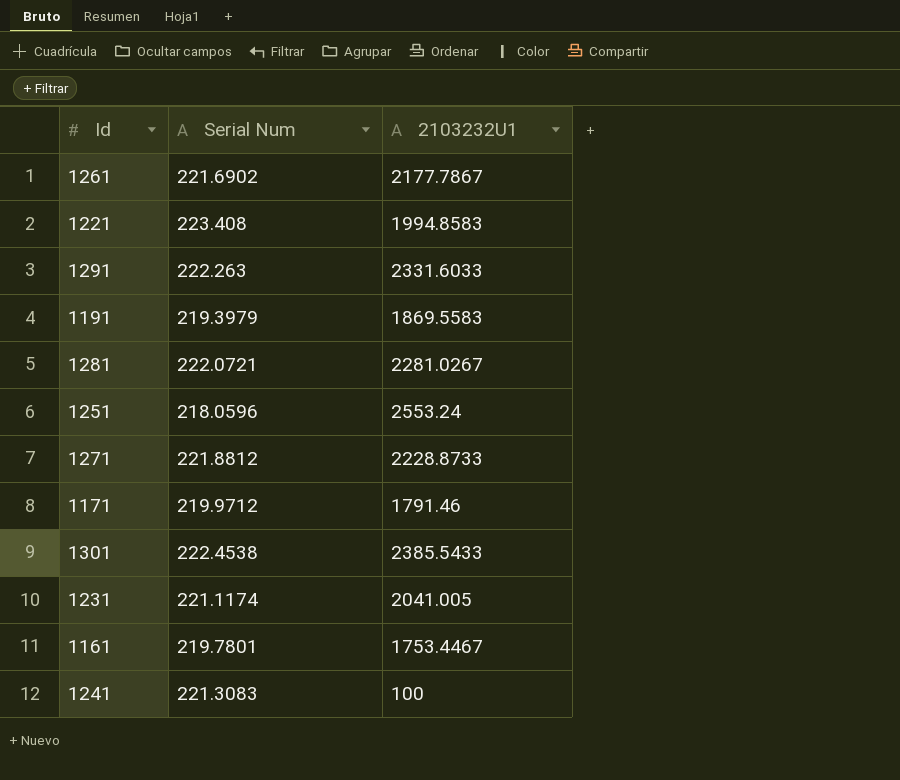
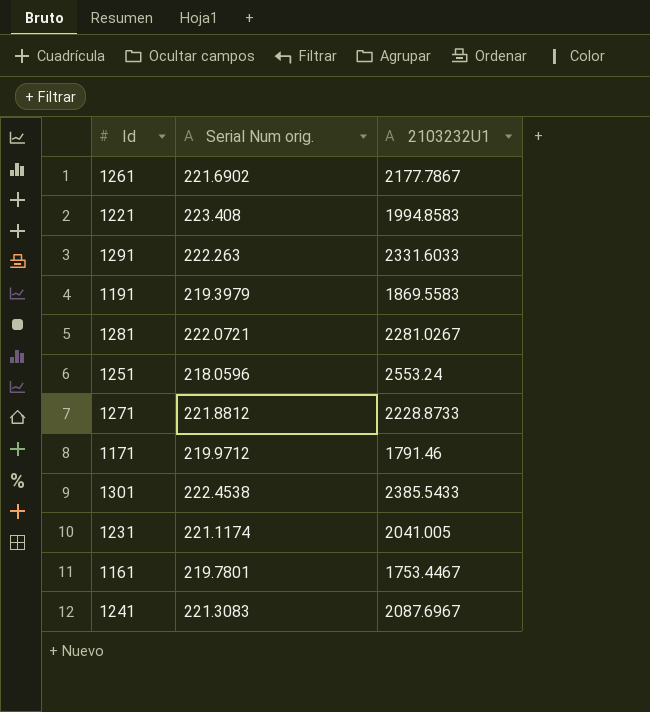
column name: Serial Num -> Serial Num orig.
1241 | 2103232U1: 100 -> 2087.6967

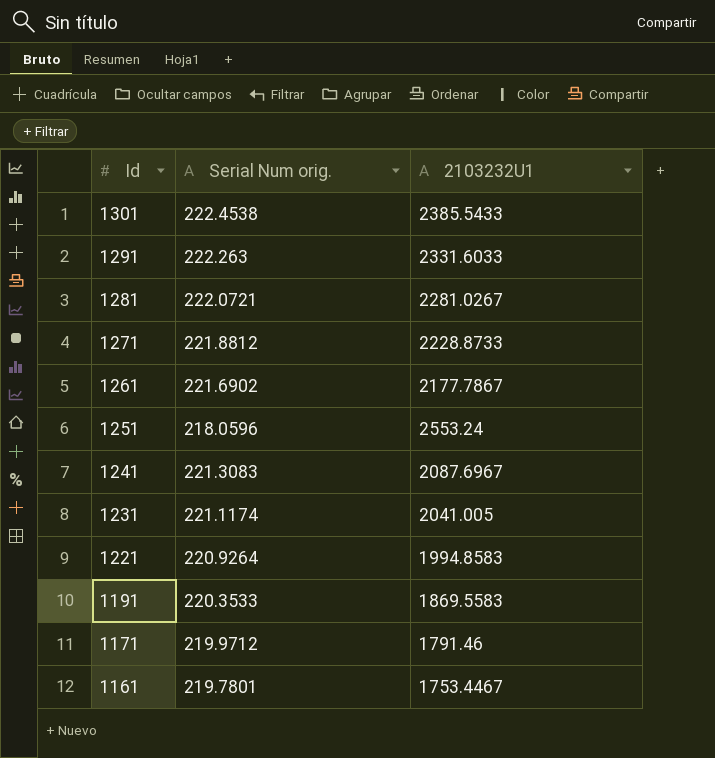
row order: none -> Id descending
1221 | Serial Num orig.: 223.408 -> 220.9264
1191 | Serial Num orig.: 219.3979 -> 220.3533

